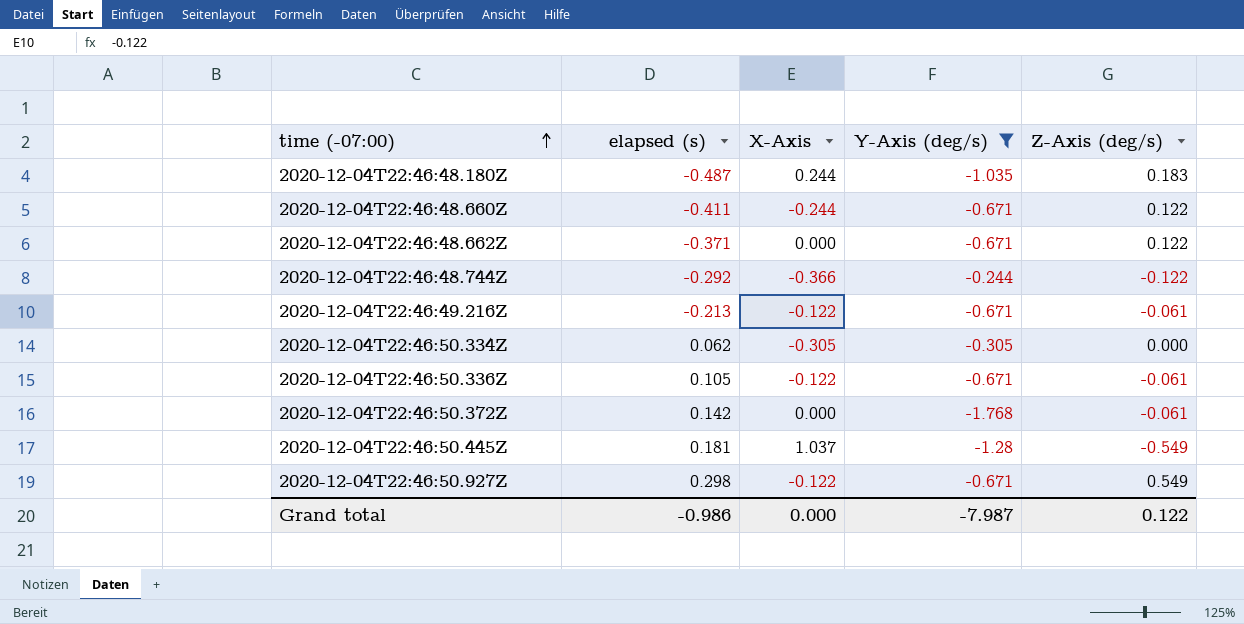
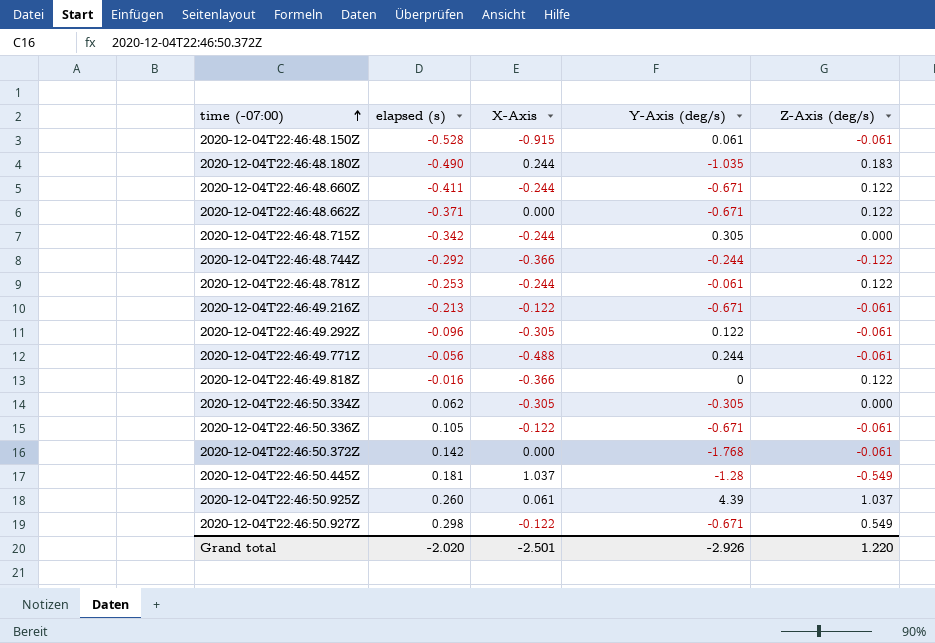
filter: Y-Axis (deg/s) <= -0.244 -> none
2020-12-04T22:46:48.180Z | elapsed (s): -0.487 -> -0.490
Grand total | elapsed (s): -0.986 -> -2.020
Grand total | X-Axis: 0.000 -> -2.501
Grand total | Y-Axis (deg/s): -7.987 -> -2.926
Grand total | Z-Axis (deg/s): 0.122 -> 1.220

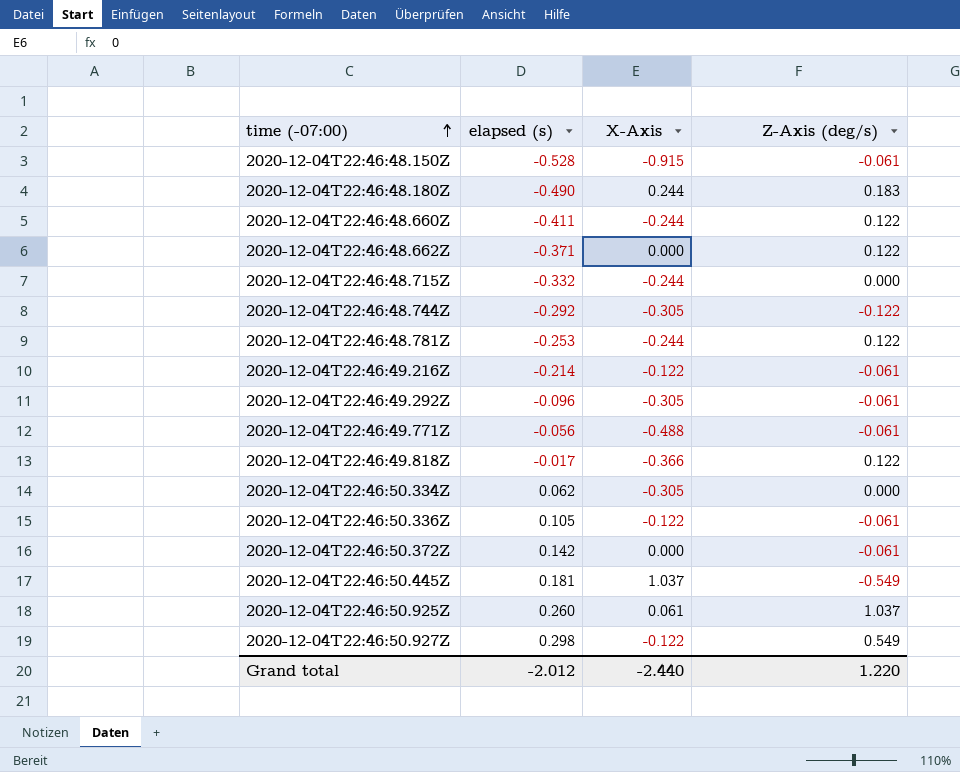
column Y-Axis (deg/s) | position: 4 -> none
2020-12-04T22:46:48.715Z | elapsed (s): -0.342 -> -0.332
2020-12-04T22:46:48.744Z | X-Axis: -0.366 -> -0.305
2020-12-04T22:46:49.216Z | elapsed (s): -0.213 -> -0.214
2020-12-04T22:46:49.818Z | elapsed (s): -0.016 -> -0.017
Grand total | elapsed (s): -2.020 -> -2.012
Grand total | X-Axis: -2.501 -> -2.440

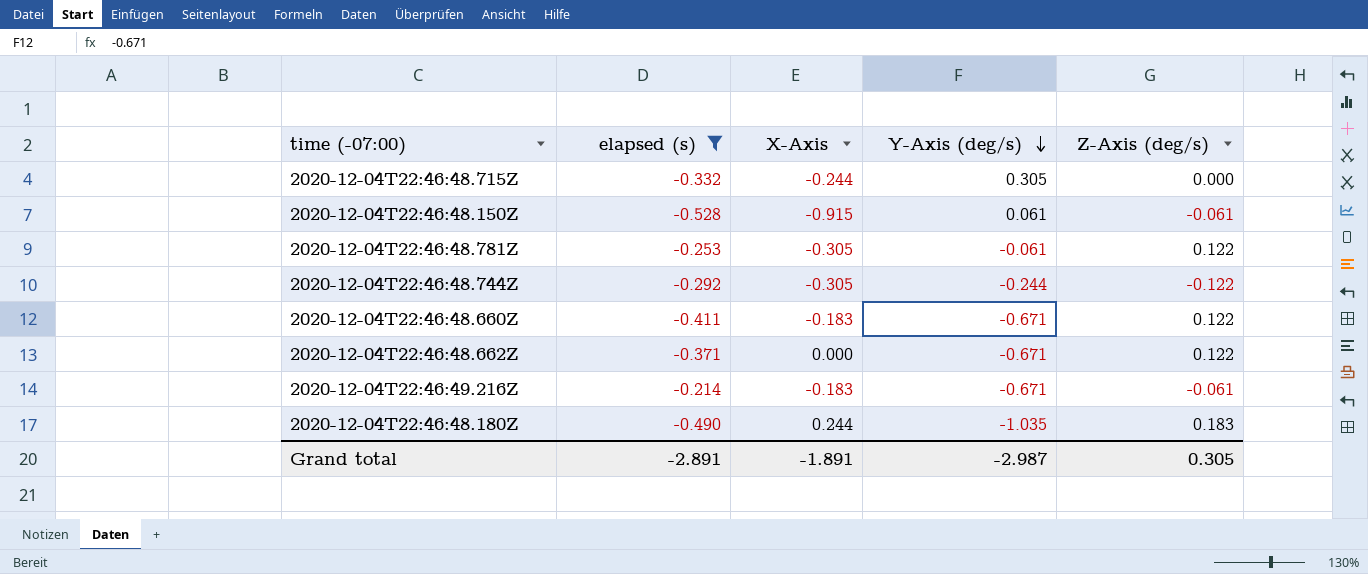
filter: none -> elapsed (s) <= -0.214
row order: time (-07:00) ascending -> Y-Axis (deg/s) descending
column Y-Axis (deg/s) | position: none -> 4
2020-12-04T22:46:48.781Z | X-Axis: -0.244 -> -0.305
2020-12-04T22:46:48.660Z | X-Axis: -0.244 -> -0.183
2020-12-04T22:46:49.216Z | X-Axis: -0.122 -> -0.183
Grand total | elapsed (s): -2.012 -> -2.891
Grand total | X-Axis: -2.440 -> -1.891
Grand total | Z-Axis (deg/s): 1.220 -> 0.305

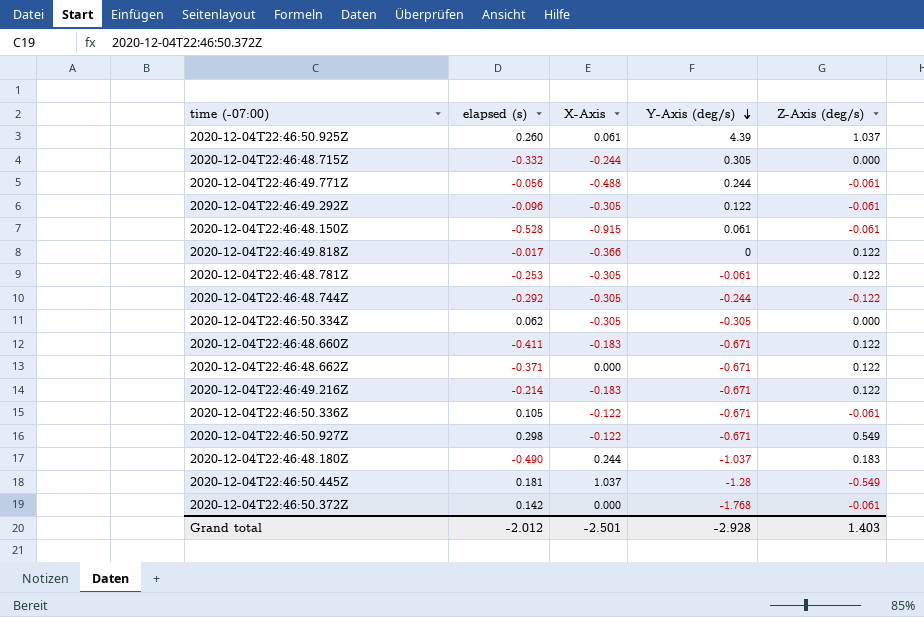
filter: elapsed (s) <= -0.214 -> none
2020-12-04T22:46:49.216Z | Z-Axis (deg/s): -0.061 -> 0.122
2020-12-04T22:46:48.180Z | Y-Axis (deg/s): -1.035 -> -1.037
Grand total | elapsed (s): -2.891 -> -2.012
Grand total | X-Axis: -1.891 -> -2.501
Grand total | Y-Axis (deg/s): -2.987 -> -2.928
Grand total | Z-Axis (deg/s): 0.305 -> 1.403

